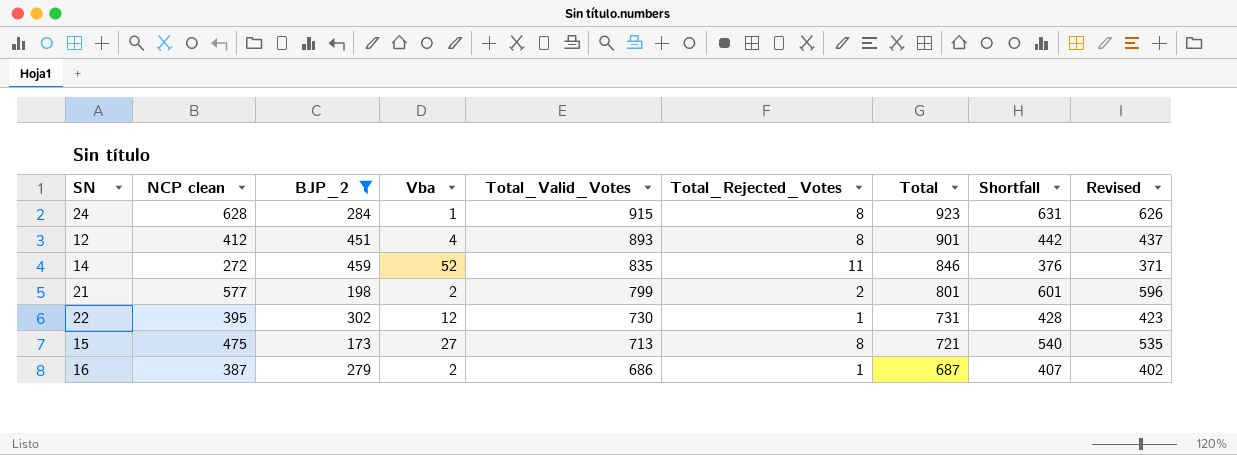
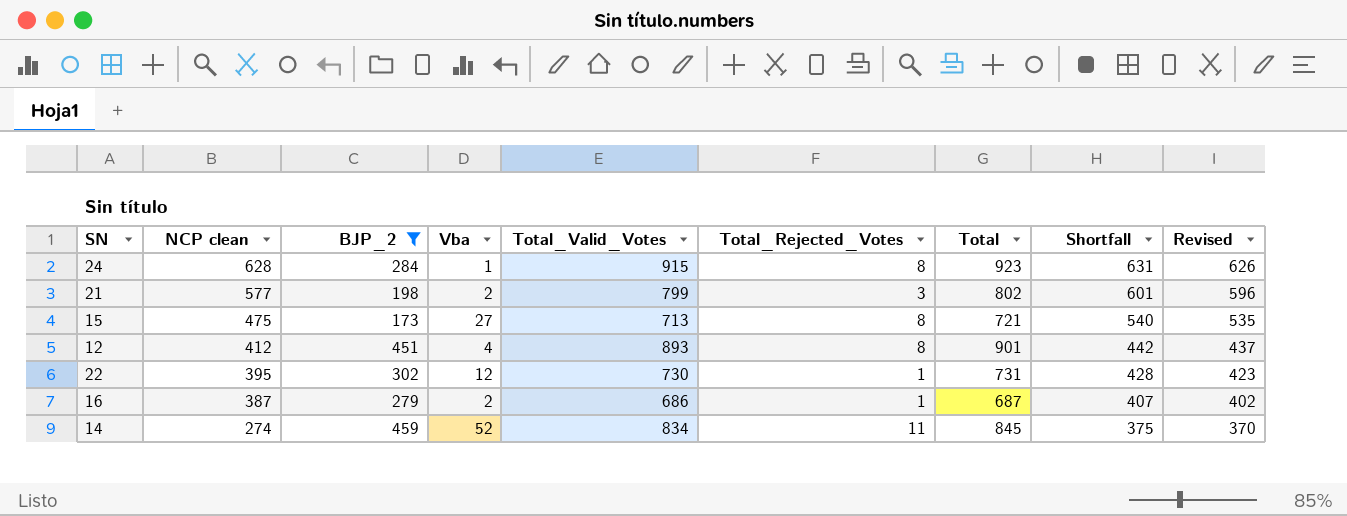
row order: Total_Valid_Votes descending -> NCP clean descending
21 | Total_Rejected_Votes: 2 -> 3
21 | Total: 801 -> 802
14 | NCP clean: 272 -> 274
14 | Total_Valid_Votes: 835 -> 834
14 | Total: 846 -> 845
14 | Shortfall: 376 -> 375
14 | Revised: 371 -> 370

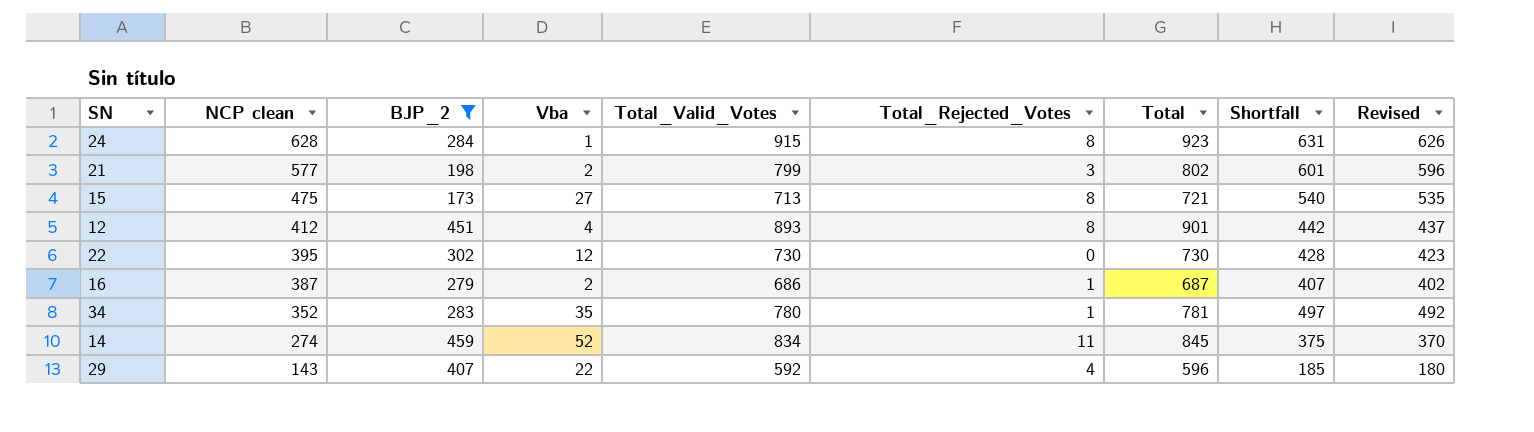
22 | Total_Rejected_Votes: 1 -> 0
22 | Total: 731 -> 730
row 34: none -> 352 | 283 | 35 | 780 | 1 | 781 | 497 | 492
row 29: none -> 143 | 407 | 22 | 592 | 4 | 596 | 185 | 180

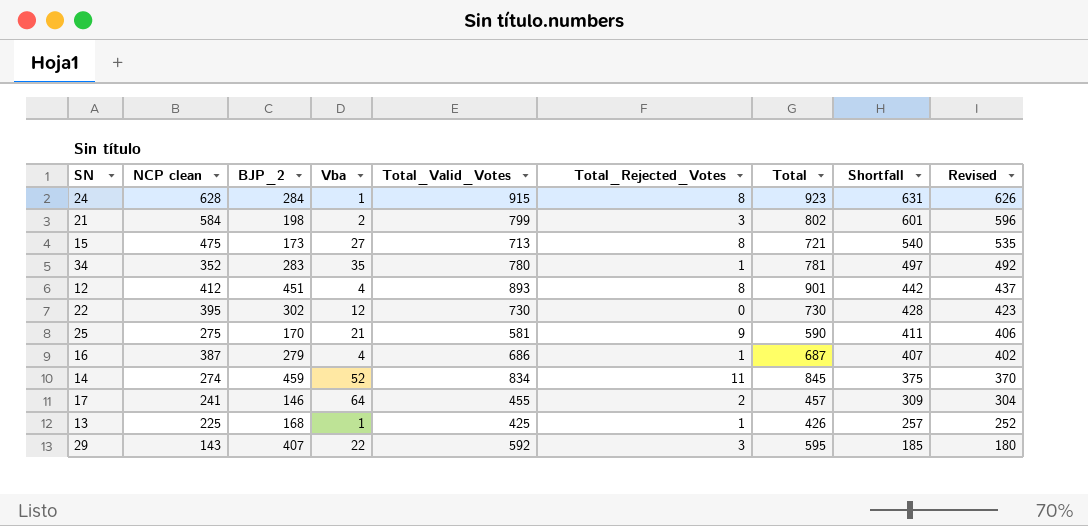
filter: BJP_2 >= 173 -> none
row order: NCP clean descending -> Shortfall descending
21 | NCP clean: 577 -> 584
16 | Vba: 2 -> 4
29 | Total_Rejected_Votes: 4 -> 3
29 | Total: 596 -> 595

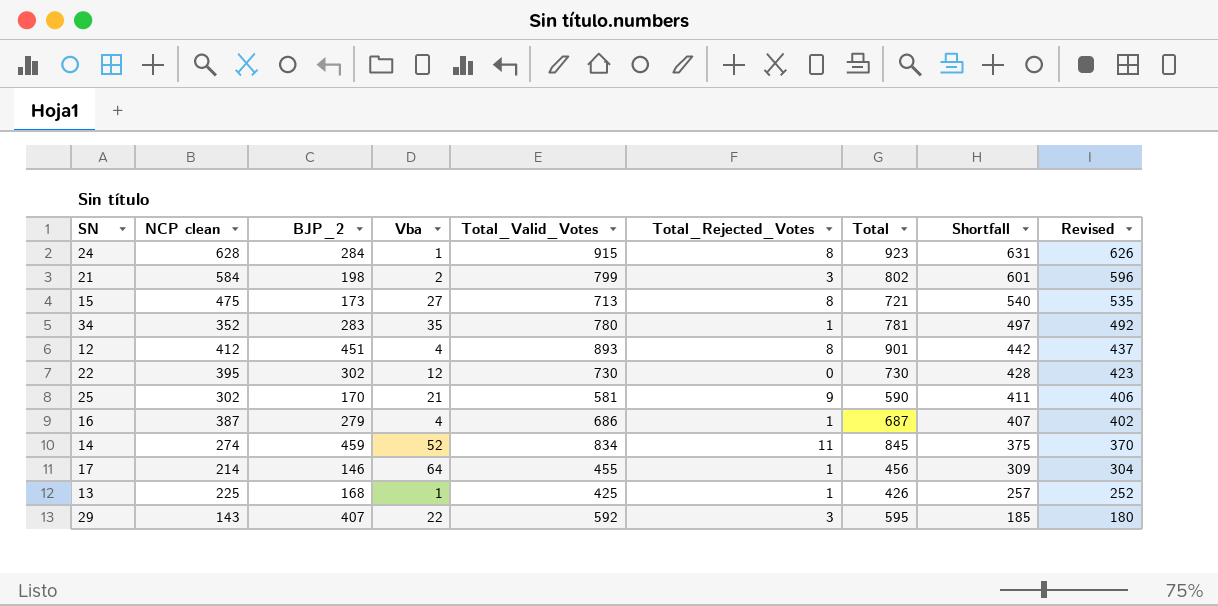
25 | NCP clean: 275 -> 302
17 | NCP clean: 241 -> 214
17 | Total_Rejected_Votes: 2 -> 1
17 | Total: 457 -> 456

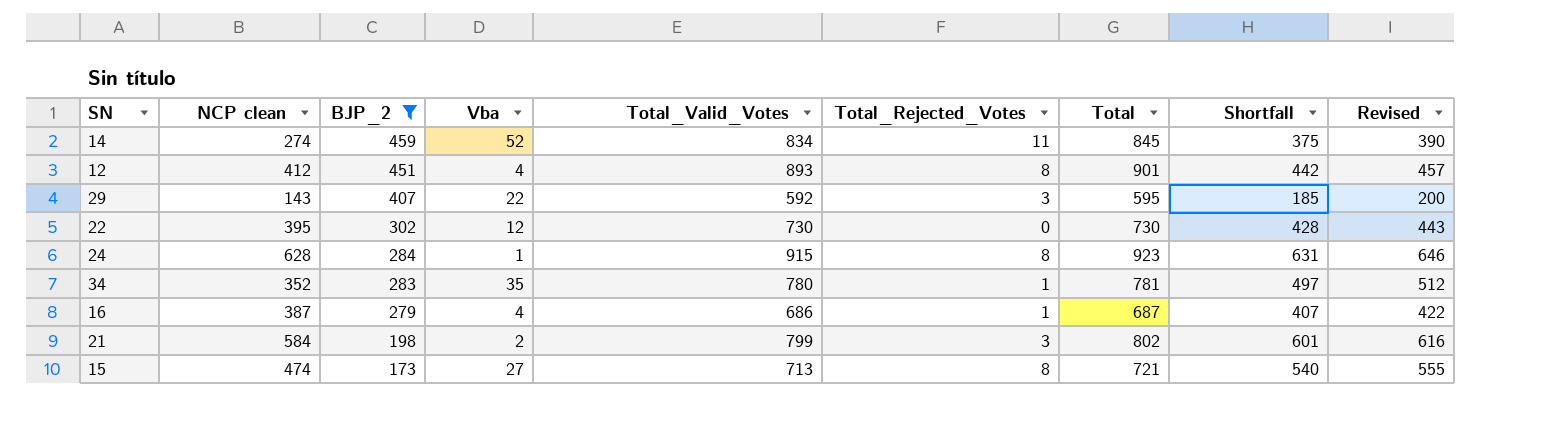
filter: none -> BJP_2 >= 173
row order: Shortfall descending -> BJP_2 descending
column Revised | formula: [Shortfall] - 5 -> [Shortfall] + 15
15 | NCP clean: 475 -> 474

